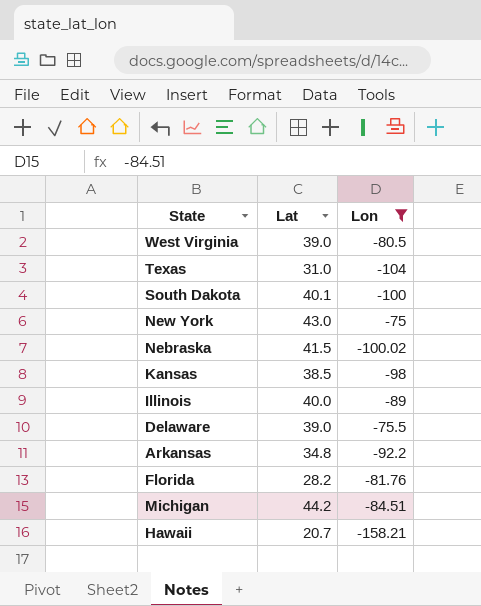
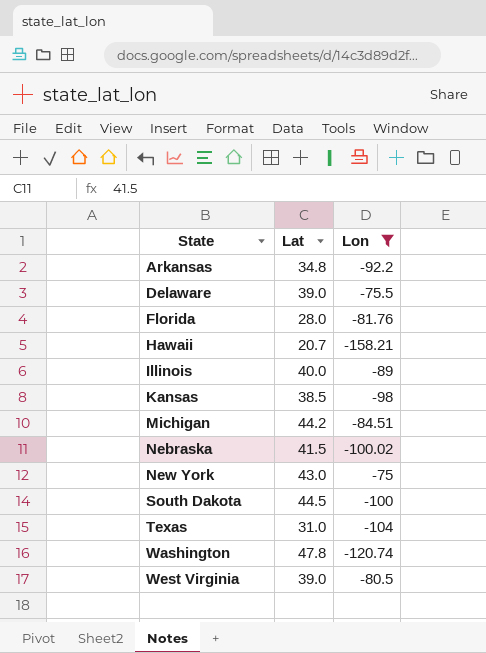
row order: none -> State ascending
Florida | Lat: 28.2 -> 28.0
South Dakota | Lat: 40.1 -> 44.5
row Washington: none -> 47.8 | -120.74

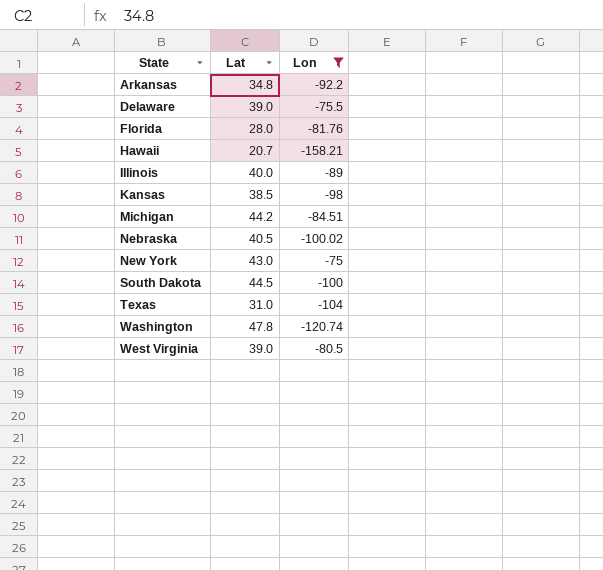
Nebraska | Lat: 41.5 -> 40.5

